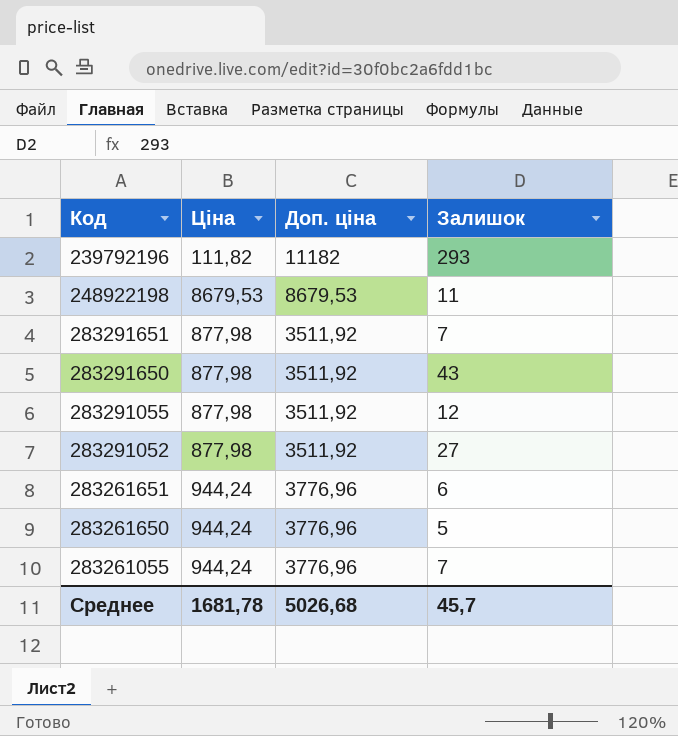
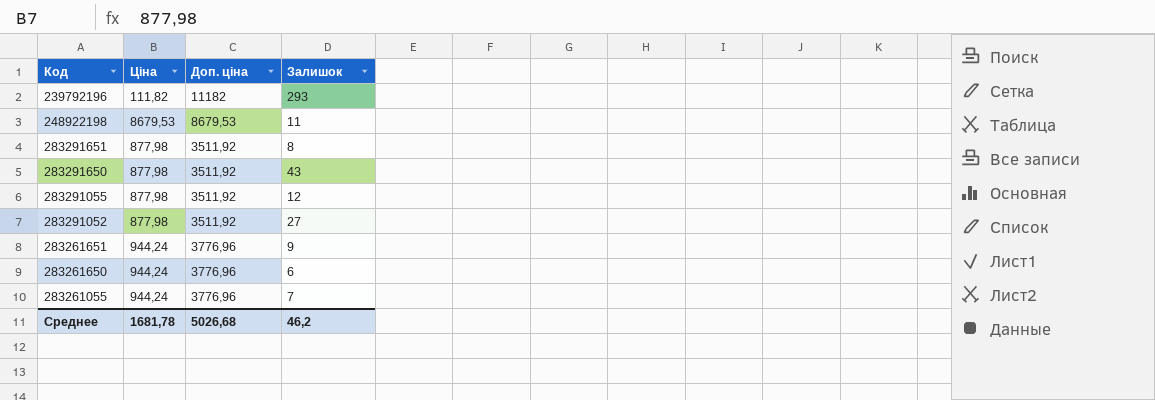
283291651 | Залишок: 7 -> 8
283261651 | Залишок: 6 -> 9
283261650 | Залишок: 5 -> 6
Среднее | Залишок: 45,7 -> 46,2

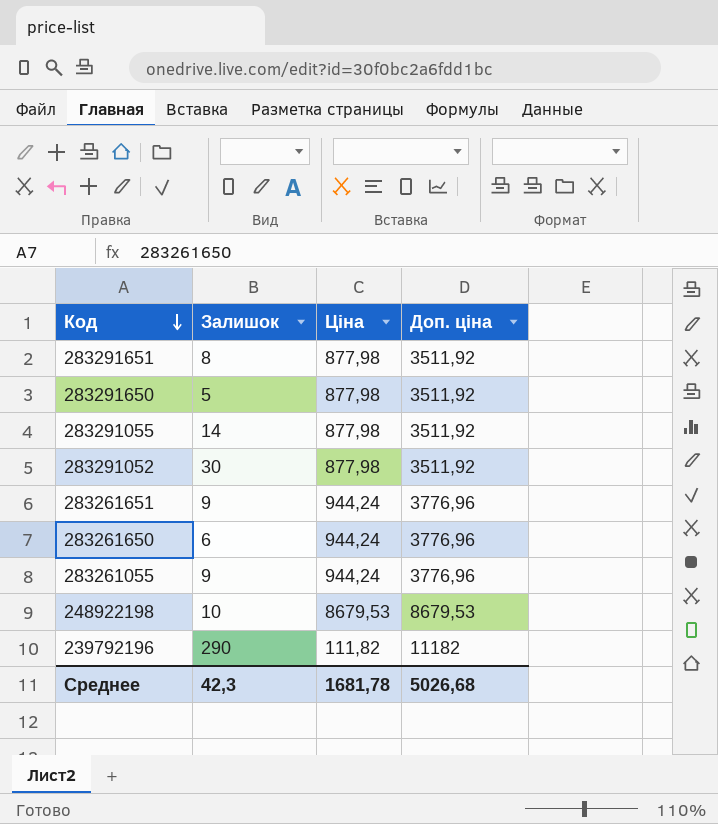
row order: none -> Код descending
column Залишок | position: 4 -> 2
283291650 | Залишок: 43 -> 5
283291055 | Залишок: 12 -> 14
283291052 | Залишок: 27 -> 30
283261055 | Залишок: 7 -> 9
248922198 | Залишок: 11 -> 10
239792196 | Залишок: 293 -> 290
Среднее | Залишок: 46,2 -> 42,3

